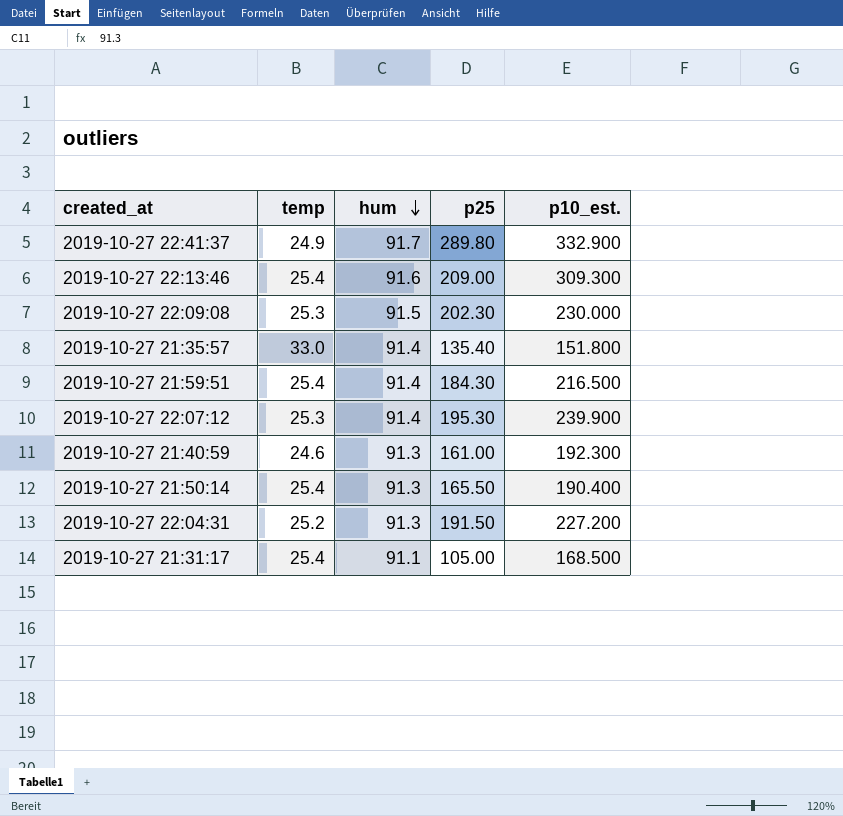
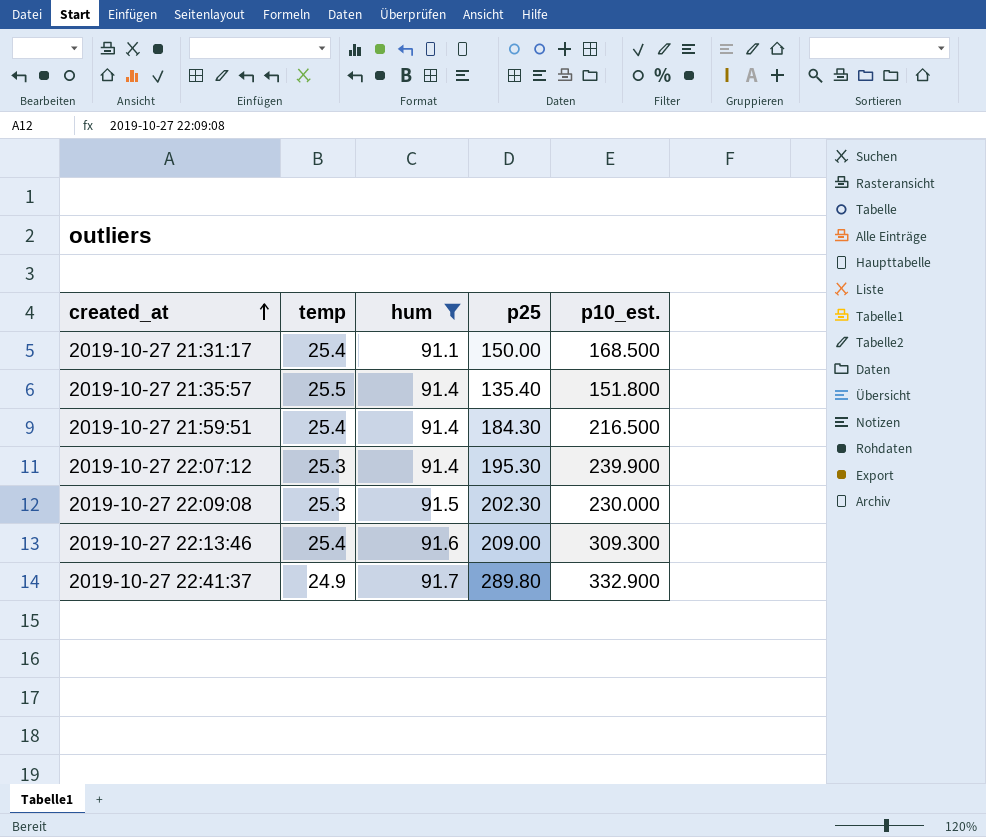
filter: none -> hum != 91.3
row order: hum descending -> created_at ascending
2019-10-27 21:31:17 | p25: 105.00 -> 150.00
2019-10-27 21:35:57 | temp: 33.0 -> 25.5

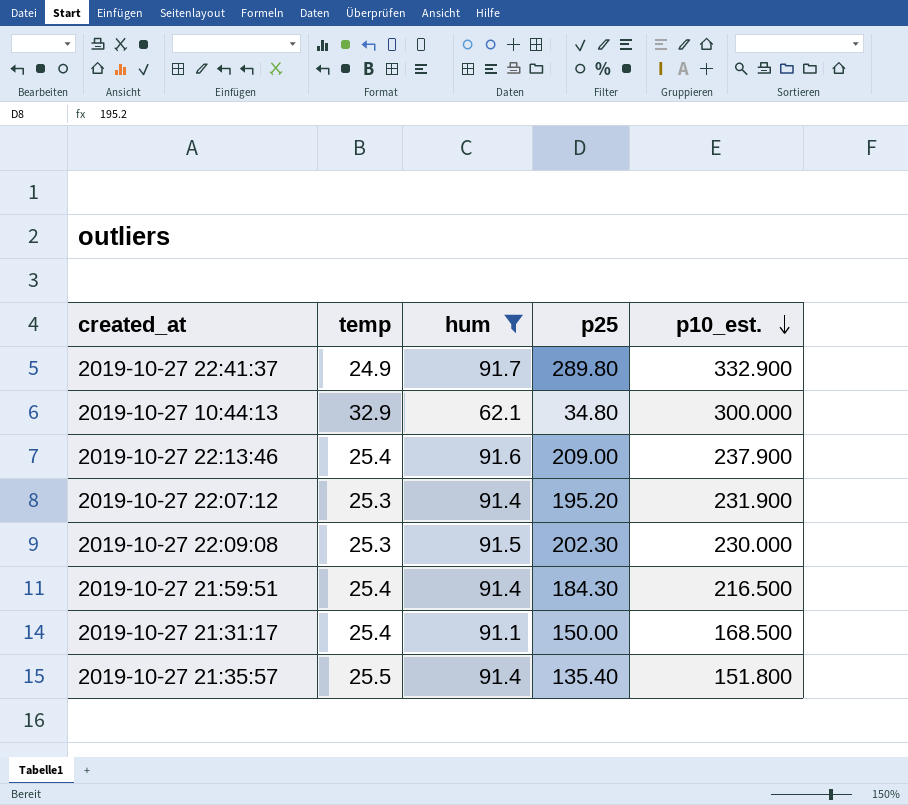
row order: created_at ascending -> p10_est. descending
row 2019-10-27 10:44:13: none -> 32.9 | 62.1 | 34.80 | 300.000
2019-10-27 22:13:46 | p10_est.: 309.300 -> 237.900
2019-10-27 22:07:12 | p25: 195.30 -> 195.20
2019-10-27 22:07:12 | p10_est.: 239.900 -> 231.900

